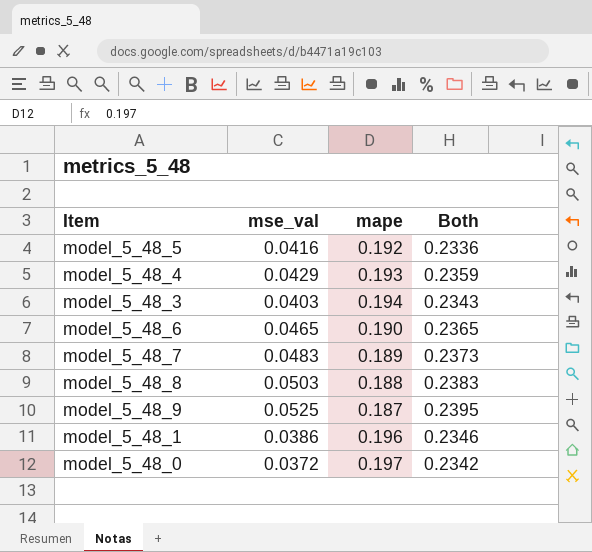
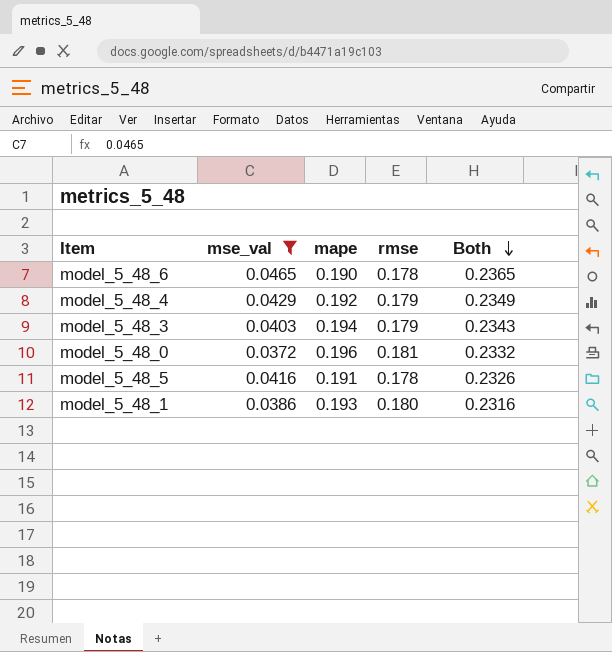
filter: none -> mse_val <= 0.0465
row order: none -> Both descending
column rmse | position: none -> 4
model_5_48_4 | mape: 0.193 -> 0.192
model_5_48_4 | Both: 0.2359 -> 0.2349
model_5_48_0 | mape: 0.197 -> 0.196
model_5_48_0 | Both: 0.2342 -> 0.2332
model_5_48_5 | mape: 0.192 -> 0.191
model_5_48_5 | Both: 0.2336 -> 0.2326
model_5_48_1 | mape: 0.196 -> 0.193
model_5_48_1 | Both: 0.2346 -> 0.2316

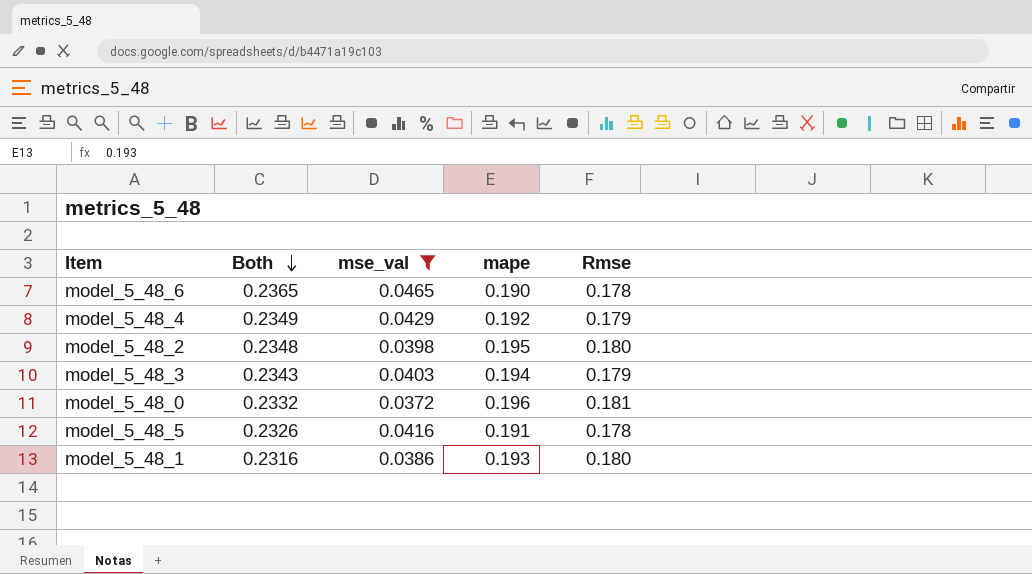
column Both | position: 5 -> 2
column name: rmse -> Rmse
row model_5_48_2: none -> 0.2348 | 0.0398 | 0.195 | 0.180

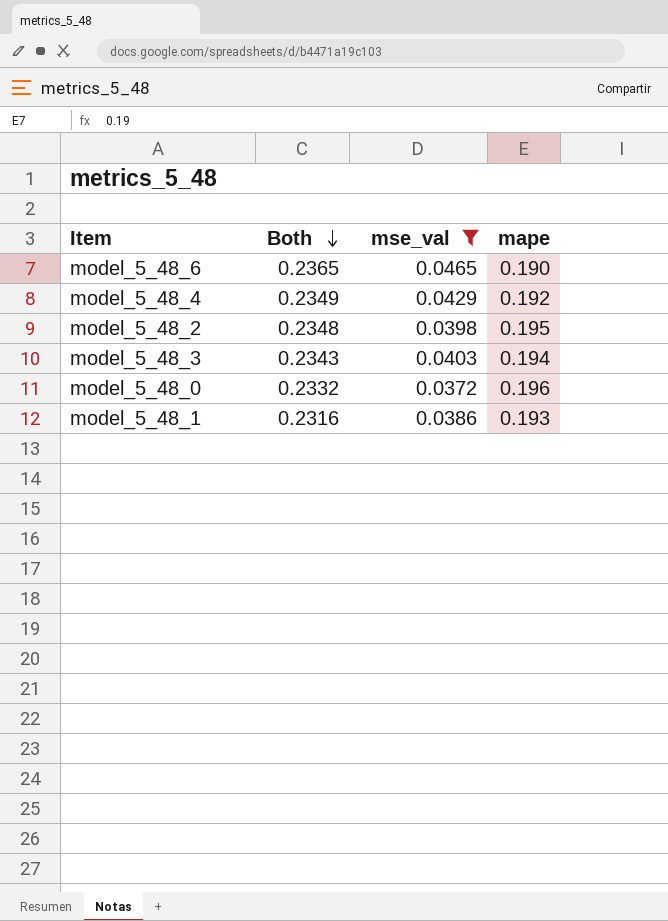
column Rmse | position: 5 -> none
row model_5_48_5: 0.2326 | 0.0416 | 0.191 | 0.178 -> none

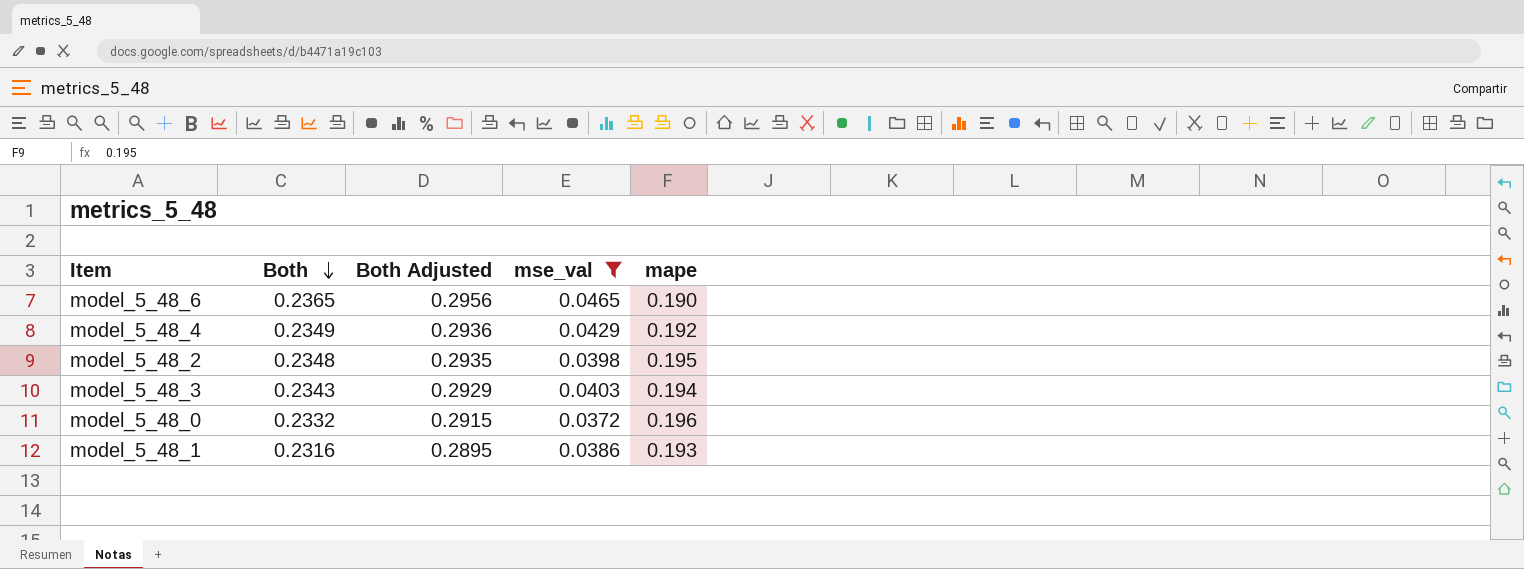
column Both Adjusted | formula: none -> [Both] * 1.25

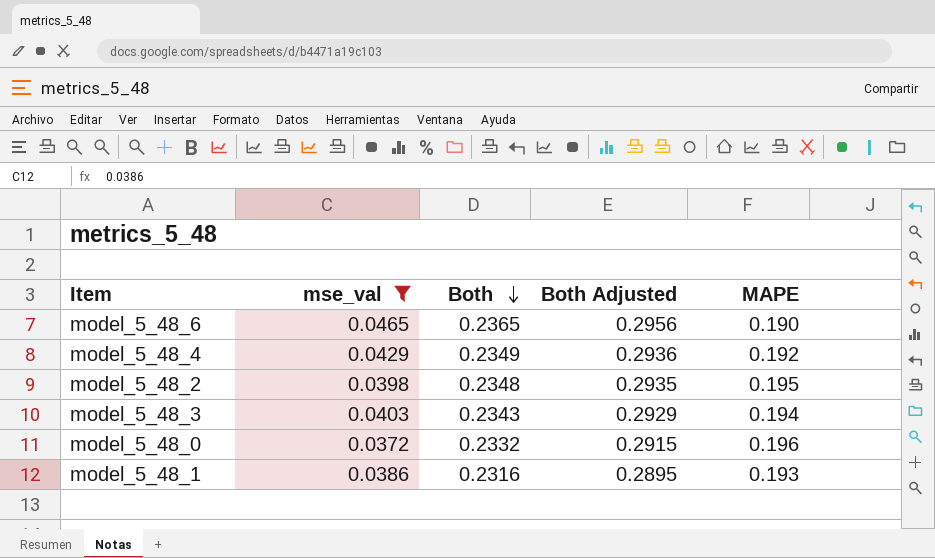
column mse_val | position: 4 -> 2
column name: mape -> MAPE

